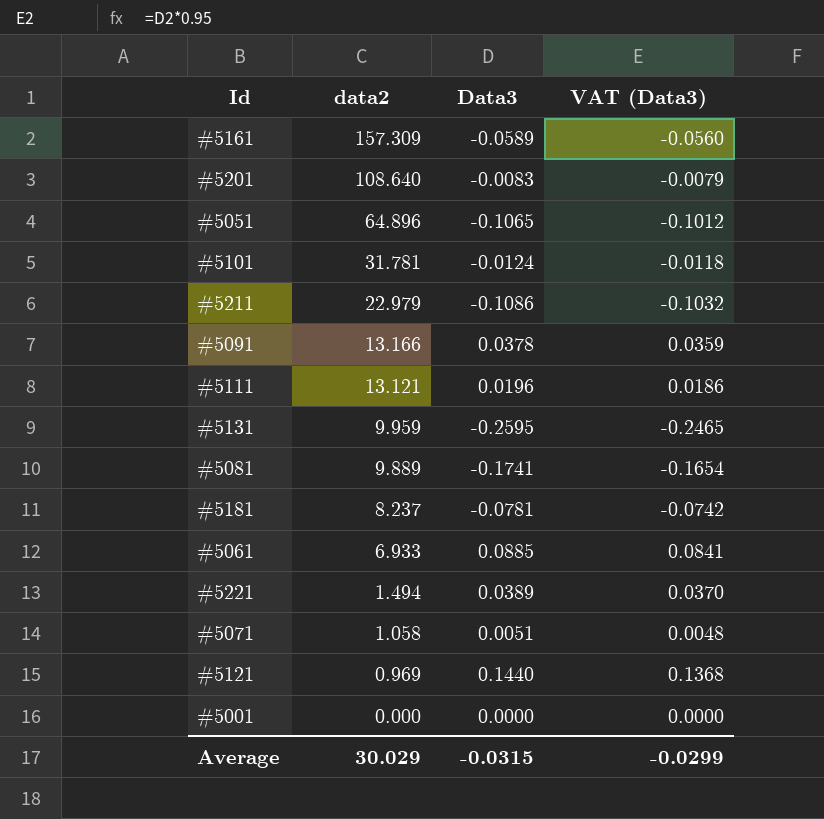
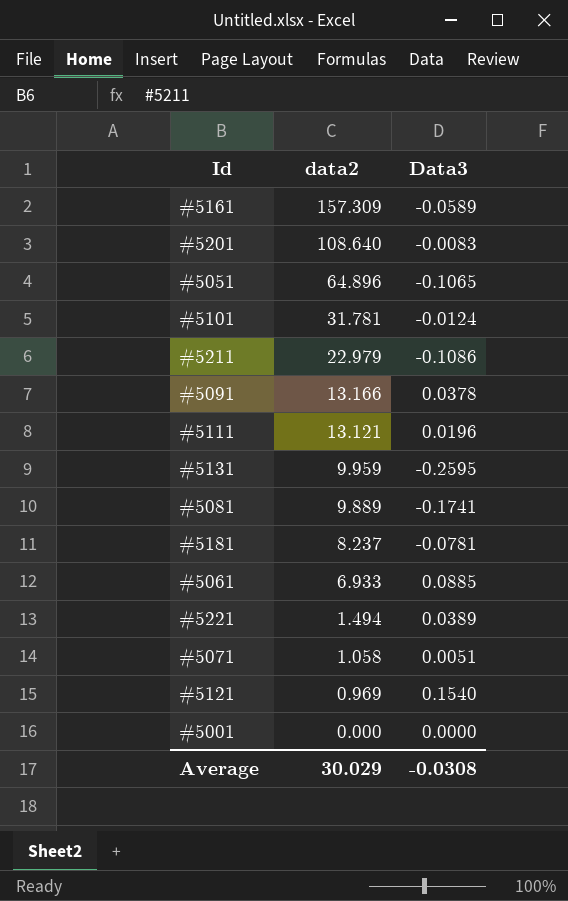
column VAT (Data3) | formula: [Data3] * 0.95 -> none
#5121 | Data3: 0.1440 -> 0.1540
Average | Data3: -0.0315 -> -0.0308

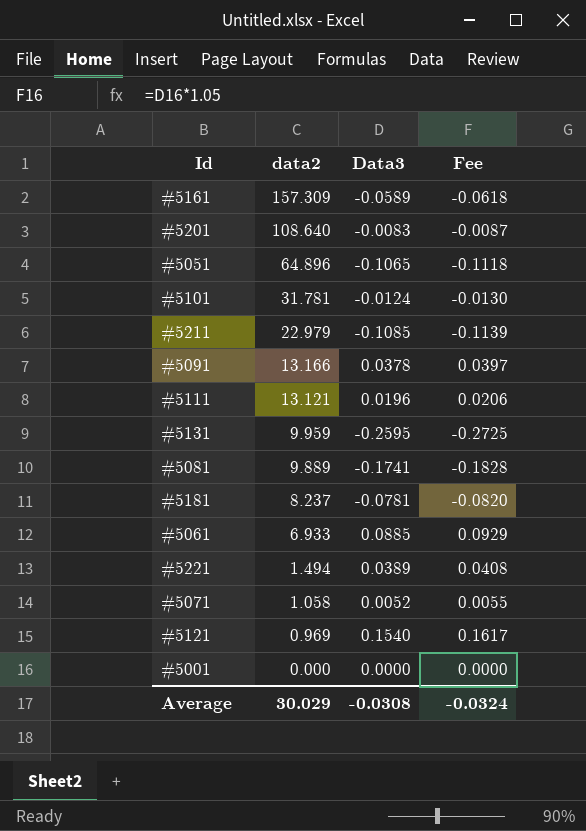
column Fee | formula: none -> [Data3] * 1.05
#5211 | Data3: -0.1086 -> -0.1085
#5071 | Data3: 0.0051 -> 0.0052

